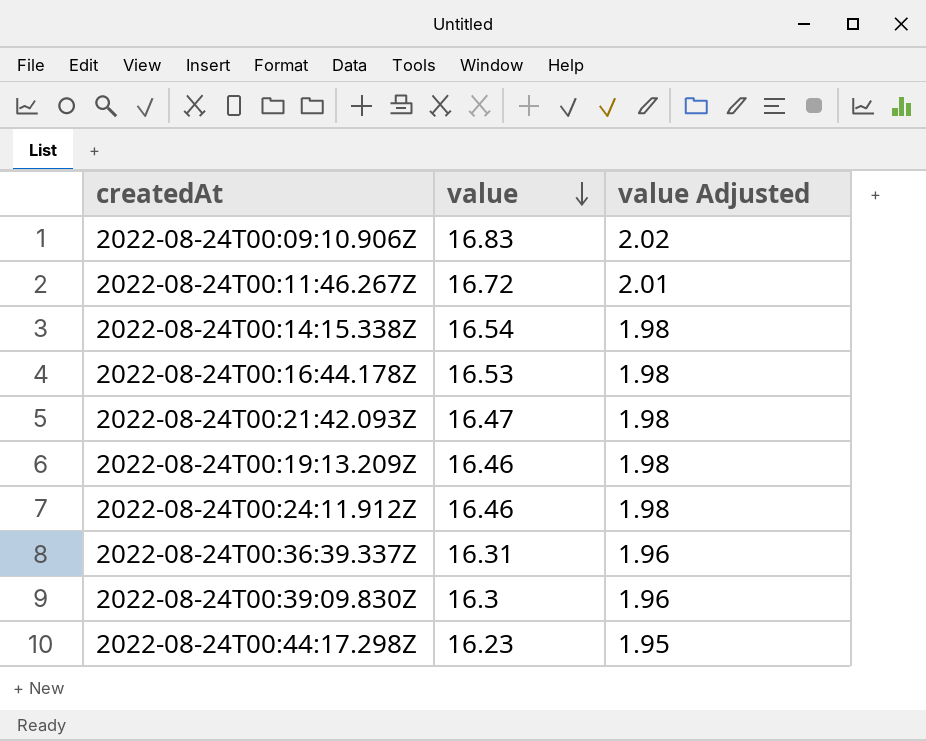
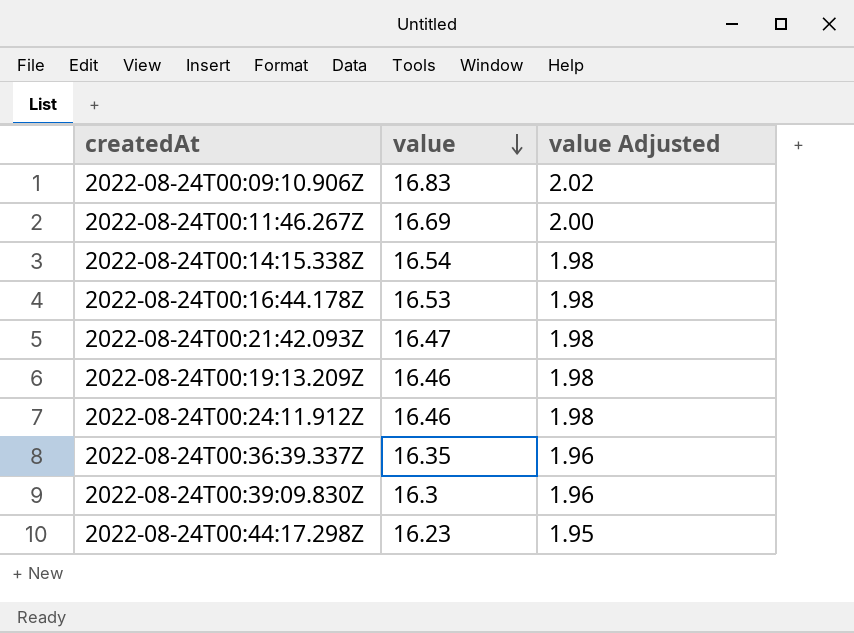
2022-08-24T00:11:46.267Z | value: 16.72 -> 16.69
2022-08-24T00:11:46.267Z | value Adjusted: 2.01 -> 2.00
2022-08-24T00:36:39.337Z | value: 16.31 -> 16.35

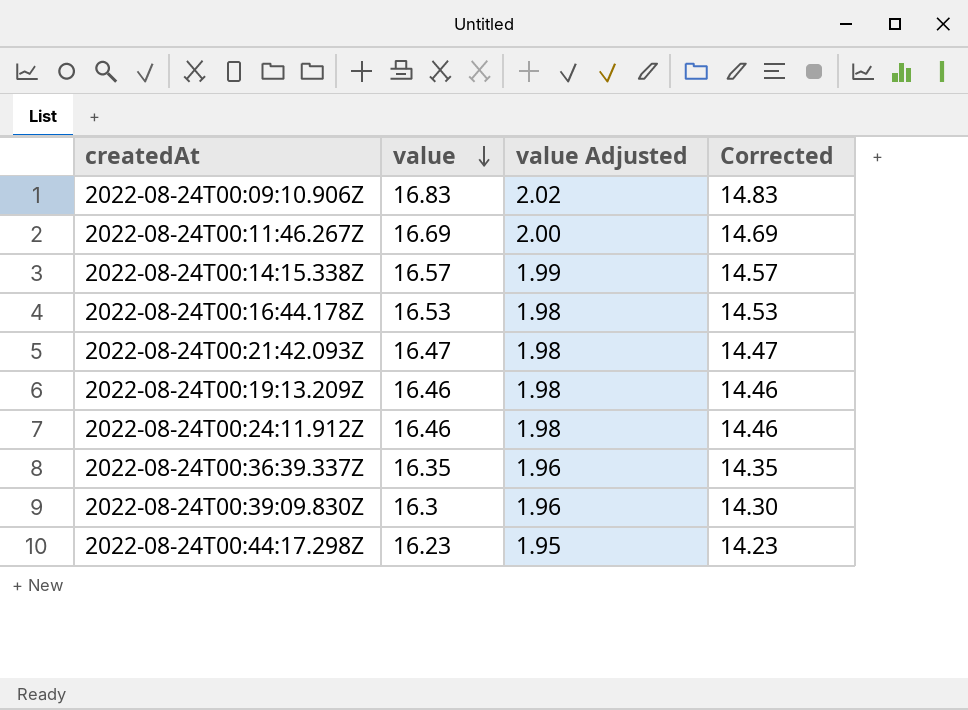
column Corrected | formula: none -> [value] - 2
2022-08-24T00:14:15.338Z | value: 16.54 -> 16.57
2022-08-24T00:14:15.338Z | value Adjusted: 1.98 -> 1.99

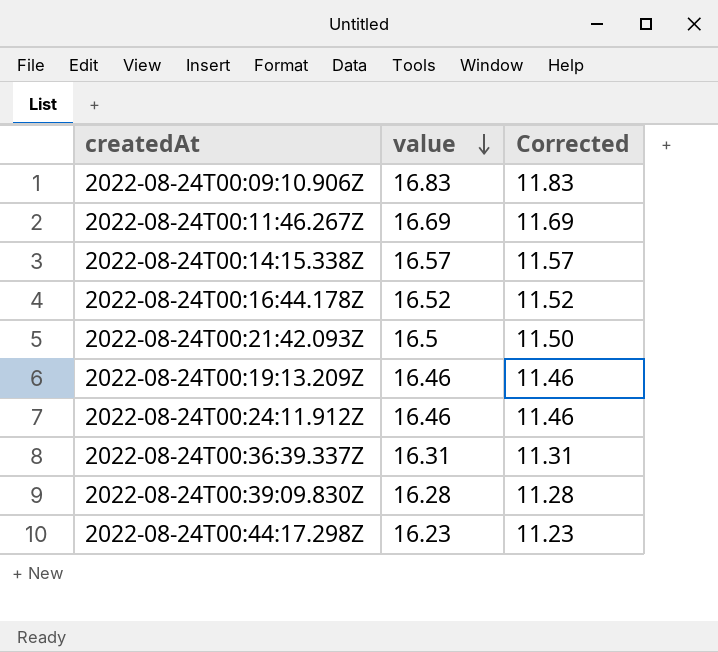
column value Adjusted | formula: [value] * 0.12 -> none
column Corrected | formula: [value] - 2 -> [value] - 5
2022-08-24T00:16:44.178Z | value: 16.53 -> 16.52
2022-08-24T00:21:42.093Z | value: 16.47 -> 16.5
2022-08-24T00:36:39.337Z | value: 16.35 -> 16.31
2022-08-24T00:39:09.830Z | value: 16.3 -> 16.28

